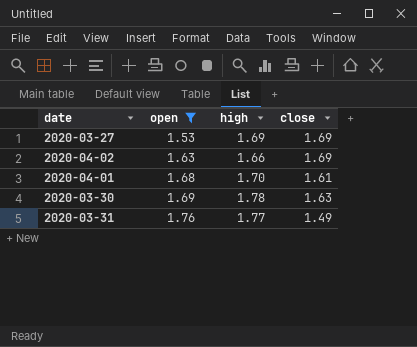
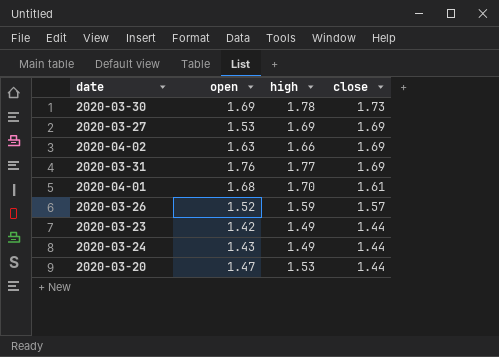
filter: open >= 1.53 -> none
row order: open ascending -> close descending
2020-03-30 | close: 1.63 -> 1.73
2020-03-31 | close: 1.49 -> 1.69

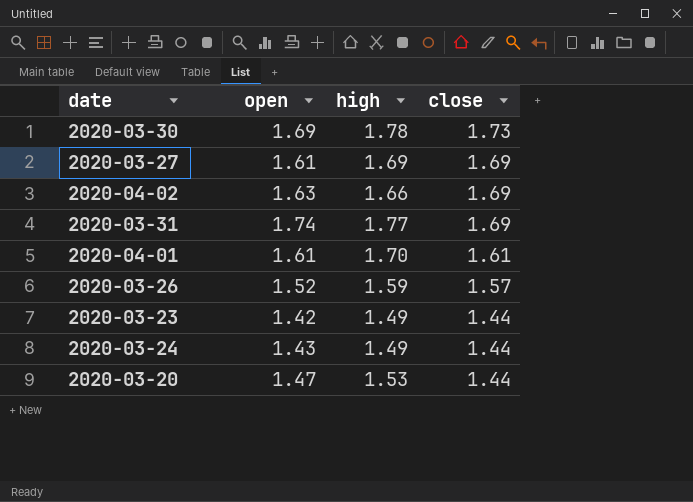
2020-03-27 | open: 1.53 -> 1.61
2020-03-31 | open: 1.76 -> 1.74
2020-04-01 | open: 1.68 -> 1.61

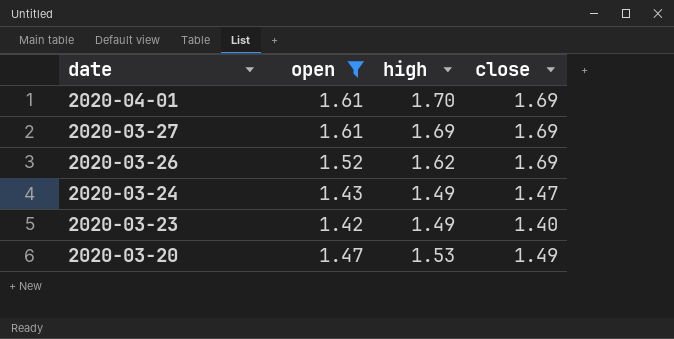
filter: none -> open <= 1.61
row order: close descending -> date descending
2020-04-01 | close: 1.61 -> 1.69
2020-03-26 | high: 1.59 -> 1.62
2020-03-26 | close: 1.57 -> 1.69
2020-03-24 | close: 1.44 -> 1.47
2020-03-23 | close: 1.44 -> 1.40
2020-03-20 | close: 1.44 -> 1.49

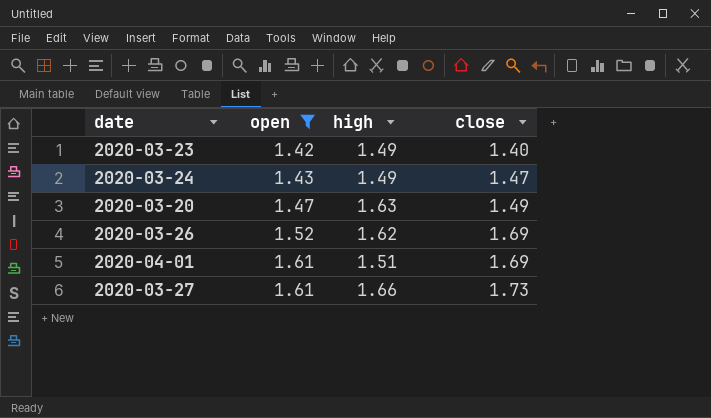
row order: date descending -> open ascending
2020-03-20 | high: 1.53 -> 1.63
2020-04-01 | high: 1.70 -> 1.51
2020-03-27 | high: 1.69 -> 1.66
2020-03-27 | close: 1.69 -> 1.73

